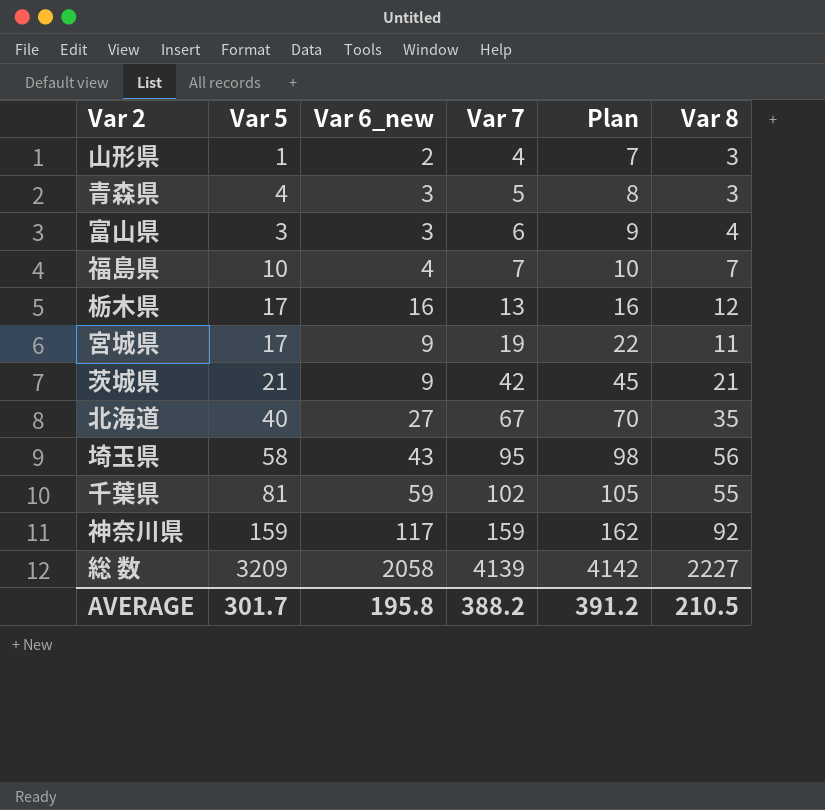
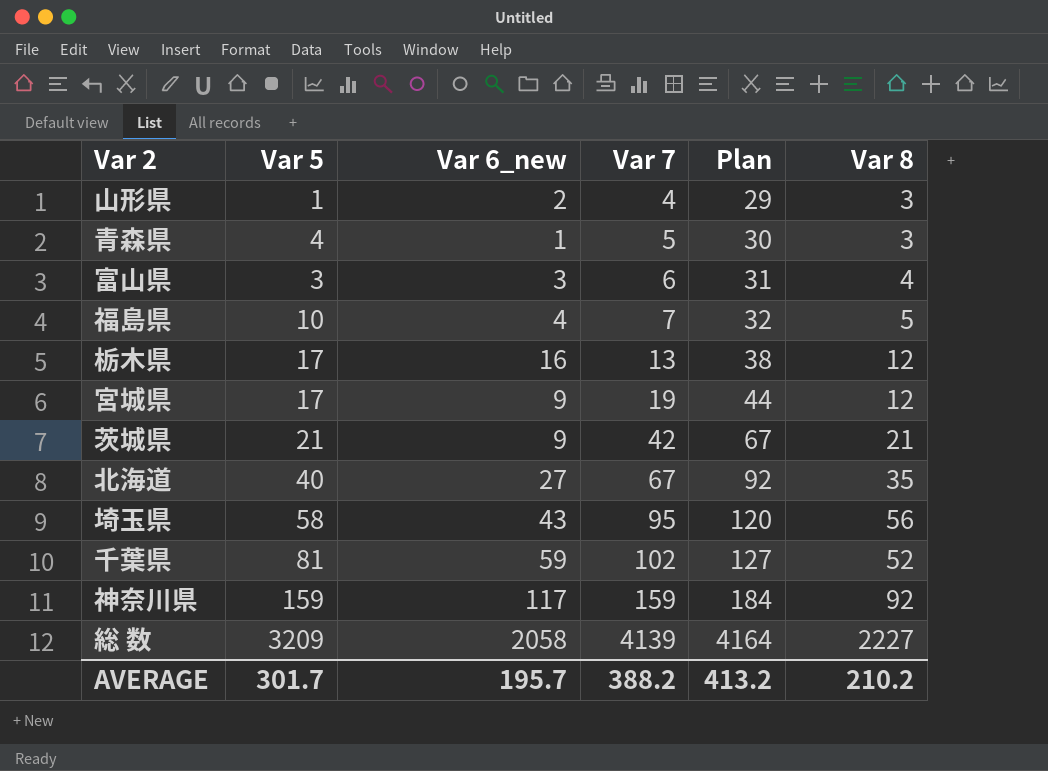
column Plan | formula: [Var 7] + 3 -> [Var 7] + 25
青森県 | Var 6_new: 3 -> 1
福島県 | Var 8: 7 -> 5
宮城県 | Var 8: 11 -> 12
千葉県 | Var 8: 55 -> 52
AVERAGE | Var 6_new: 195.8 -> 195.7
AVERAGE | Plan: 391.2 -> 413.2
AVERAGE | Var 8: 210.5 -> 210.2

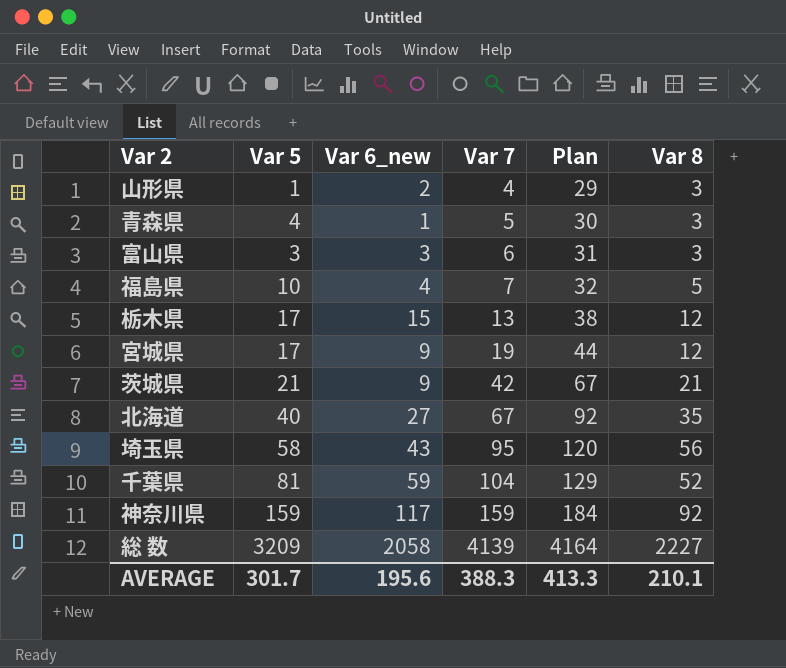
富山県 | Var 8: 4 -> 3
栃木県 | Var 6_new: 16 -> 15
千葉県 | Var 7: 102 -> 104
千葉県 | Plan: 127 -> 129
AVERAGE | Var 6_new: 195.7 -> 195.6
AVERAGE | Var 7: 388.2 -> 388.3
AVERAGE | Plan: 413.2 -> 413.3
AVERAGE | Var 8: 210.2 -> 210.1

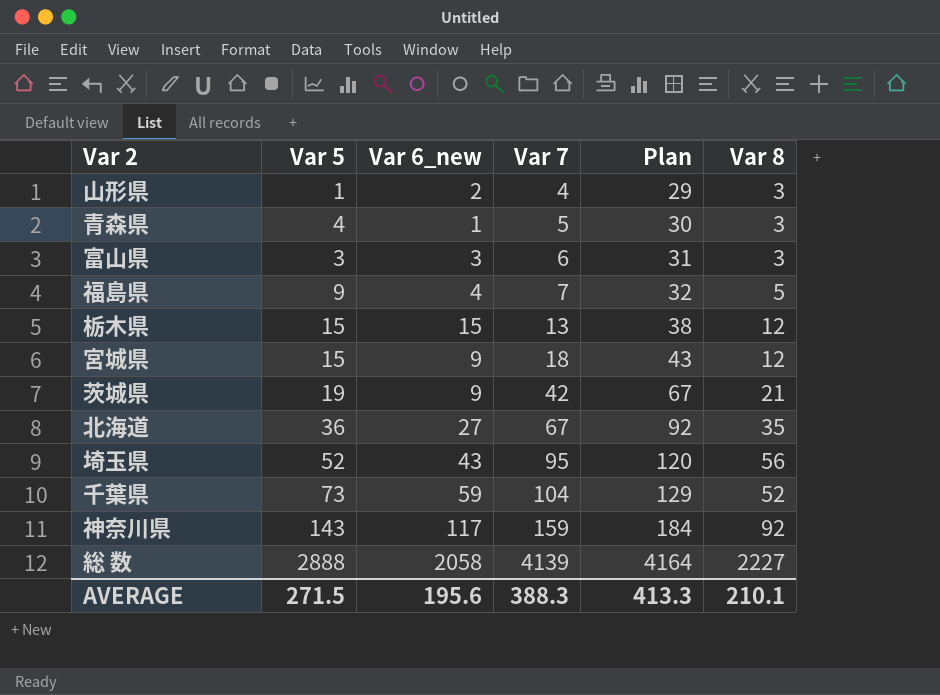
福島県 | Var 5: 10 -> 9
栃木県 | Var 5: 17 -> 15
宮城県 | Var 5: 17 -> 15
宮城県 | Var 7: 19 -> 18
宮城県 | Plan: 44 -> 43
茨城県 | Var 5: 21 -> 19
北海道 | Var 5: 40 -> 36
埼玉県 | Var 5: 58 -> 52
千葉県 | Var 5: 81 -> 73
神奈川県 | Var 5: 159 -> 143
総 数 | Var 5: 3209 -> 2888
AVERAGE | Var 5: 301.7 -> 271.5

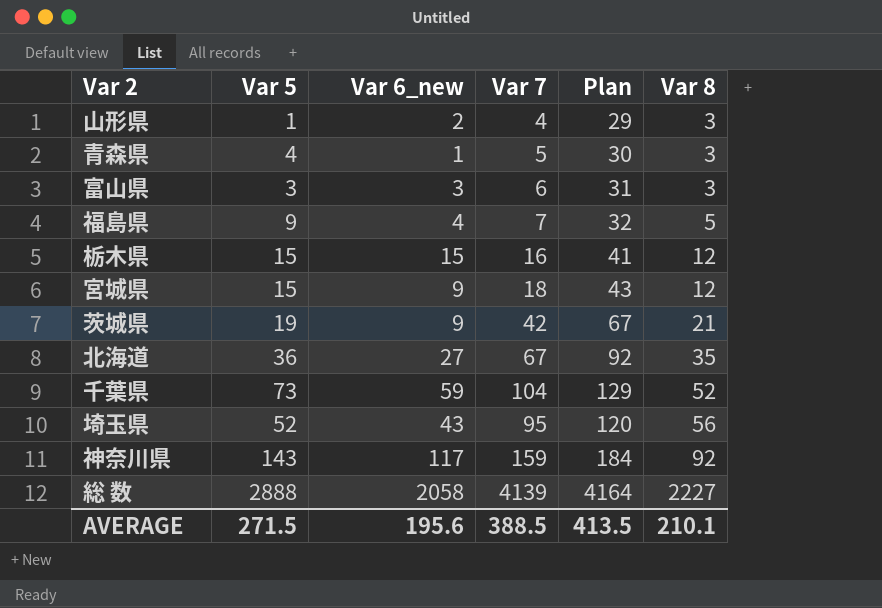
row order: Var 7 ascending -> Var 8 ascending
栃木県 | Var 7: 13 -> 16
栃木県 | Plan: 38 -> 41
AVERAGE | Var 7: 388.3 -> 388.5
AVERAGE | Plan: 413.3 -> 413.5

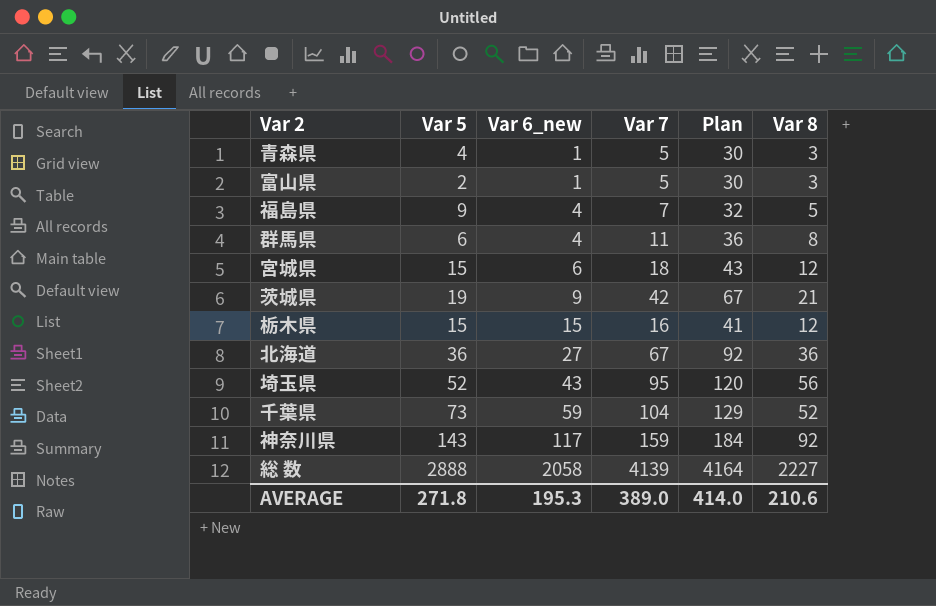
row order: Var 8 ascending -> Var 6_new ascending
row 山形県: 1 | 2 | 4 | 29 | 3 -> none
富山県 | Var 5: 3 -> 2
富山県 | Var 6_new: 3 -> 1
富山県 | Var 7: 6 -> 5
富山県 | Plan: 31 -> 30
row 群馬県: none -> 6 | 4 | 11 | 36 | 8
宮城県 | Var 6_new: 9 -> 6
北海道 | Var 8: 35 -> 36
AVERAGE | Var 5: 271.5 -> 271.8
AVERAGE | Var 6_new: 195.6 -> 195.3
AVERAGE | Var 7: 388.5 -> 389.0
AVERAGE | Plan: 413.5 -> 414.0
AVERAGE | Var 8: 210.1 -> 210.6

